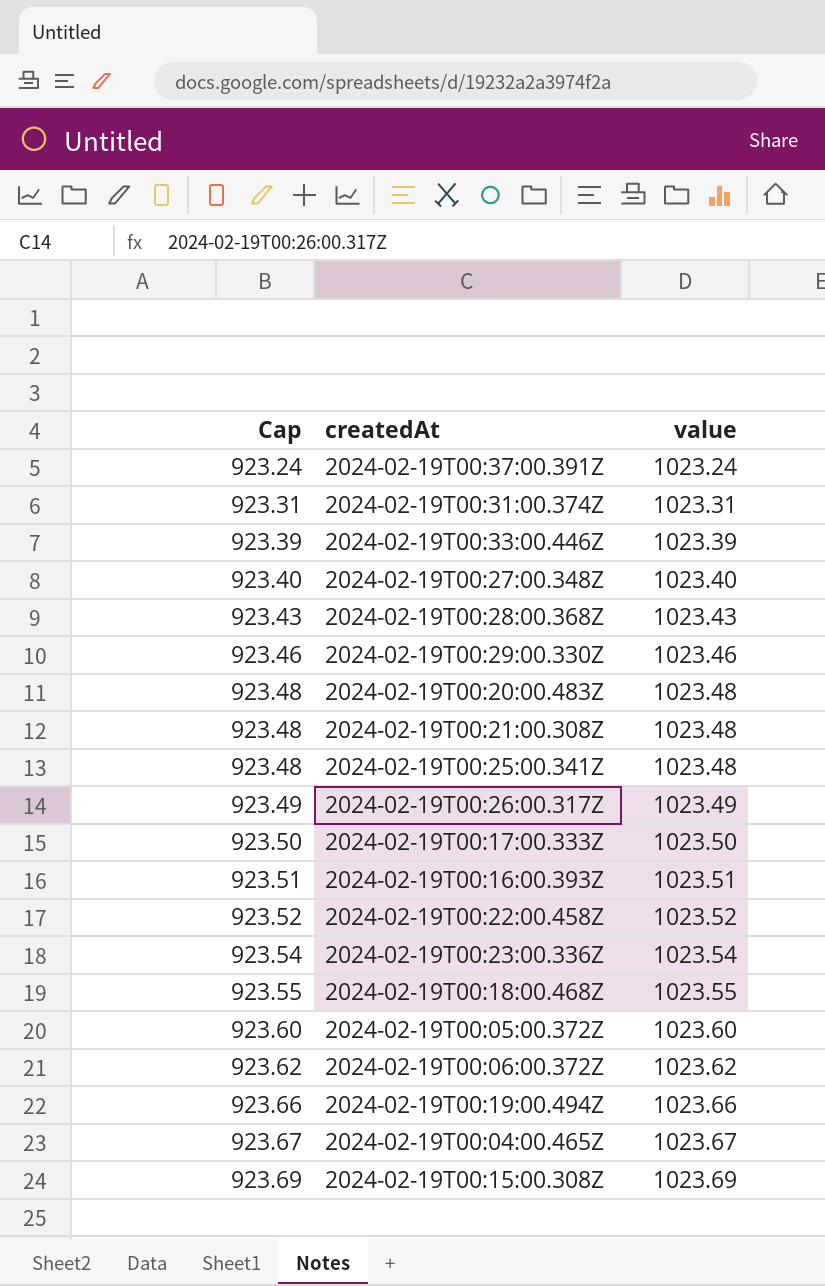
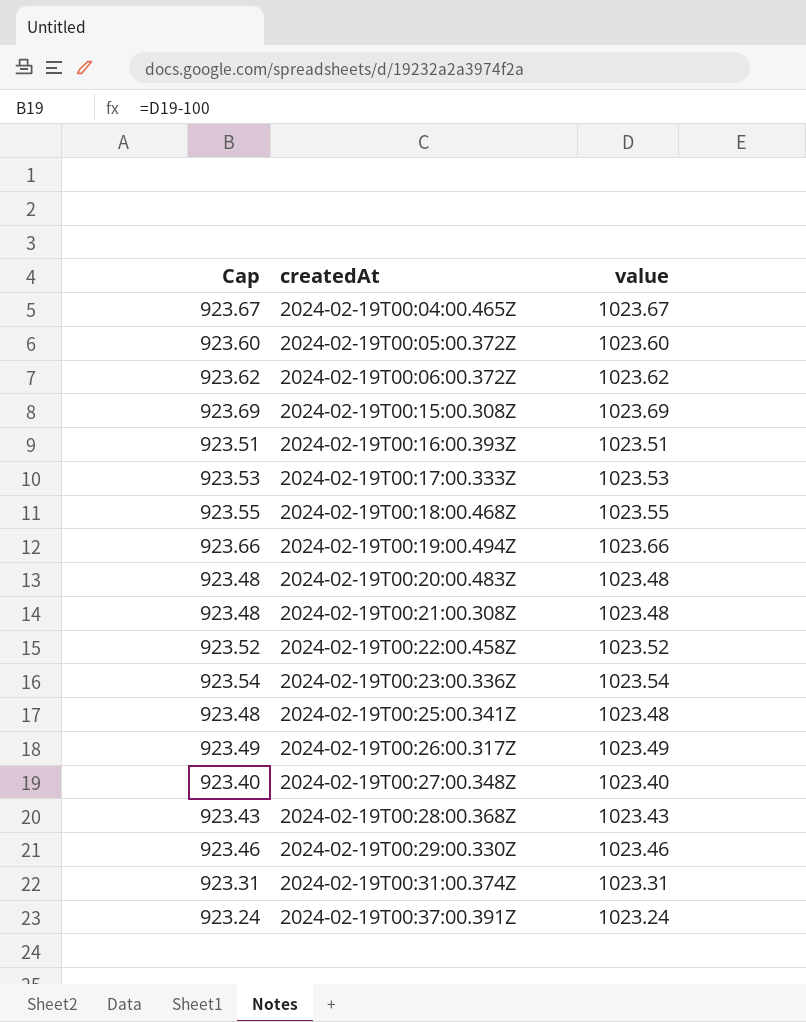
row order: Cap ascending -> createdAt ascending
row 2024-02-19T00:33:00.446Z: 923.39 | 1023.39 -> none
2024-02-19T00:17:00.333Z | Cap: 923.50 -> 923.53
2024-02-19T00:17:00.333Z | value: 1023.50 -> 1023.53

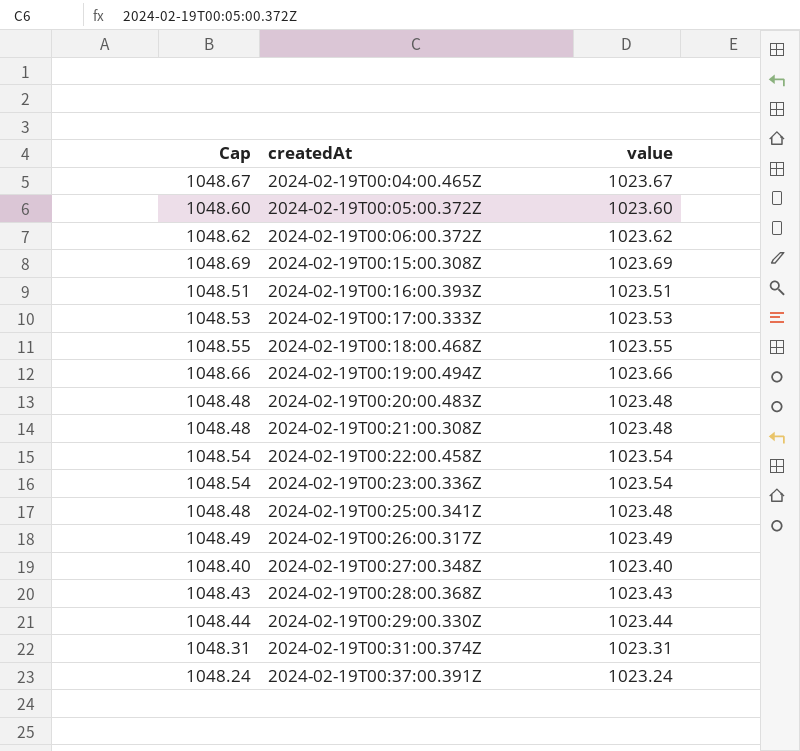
column Cap | formula: [value] - 100 -> [value] + 25
2024-02-19T00:22:00.458Z | value: 1023.52 -> 1023.54
2024-02-19T00:29:00.330Z | value: 1023.46 -> 1023.44

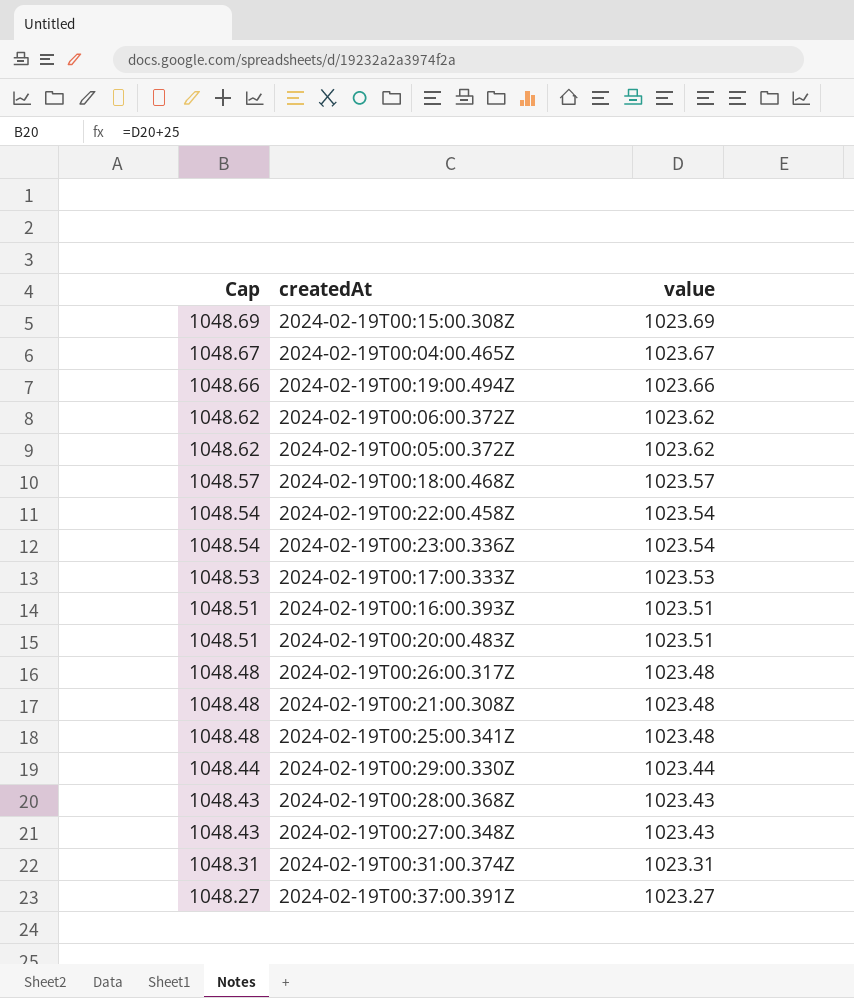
row order: createdAt ascending -> Cap descending
2024-02-19T00:05:00.372Z | Cap: 1048.60 -> 1048.62
2024-02-19T00:05:00.372Z | value: 1023.60 -> 1023.62
2024-02-19T00:18:00.468Z | Cap: 1048.55 -> 1048.57
2024-02-19T00:18:00.468Z | value: 1023.55 -> 1023.57
2024-02-19T00:20:00.483Z | Cap: 1048.48 -> 1048.51
2024-02-19T00:20:00.483Z | value: 1023.48 -> 1023.51
2024-02-19T00:26:00.317Z | Cap: 1048.49 -> 1048.48
2024-02-19T00:26:00.317Z | value: 1023.49 -> 1023.48
2024-02-19T00:27:00.348Z | Cap: 1048.40 -> 1048.43
2024-02-19T00:27:00.348Z | value: 1023.40 -> 1023.43
2024-02-19T00:37:00.391Z | Cap: 1048.24 -> 1048.27
2024-02-19T00:37:00.391Z | value: 1023.24 -> 1023.27

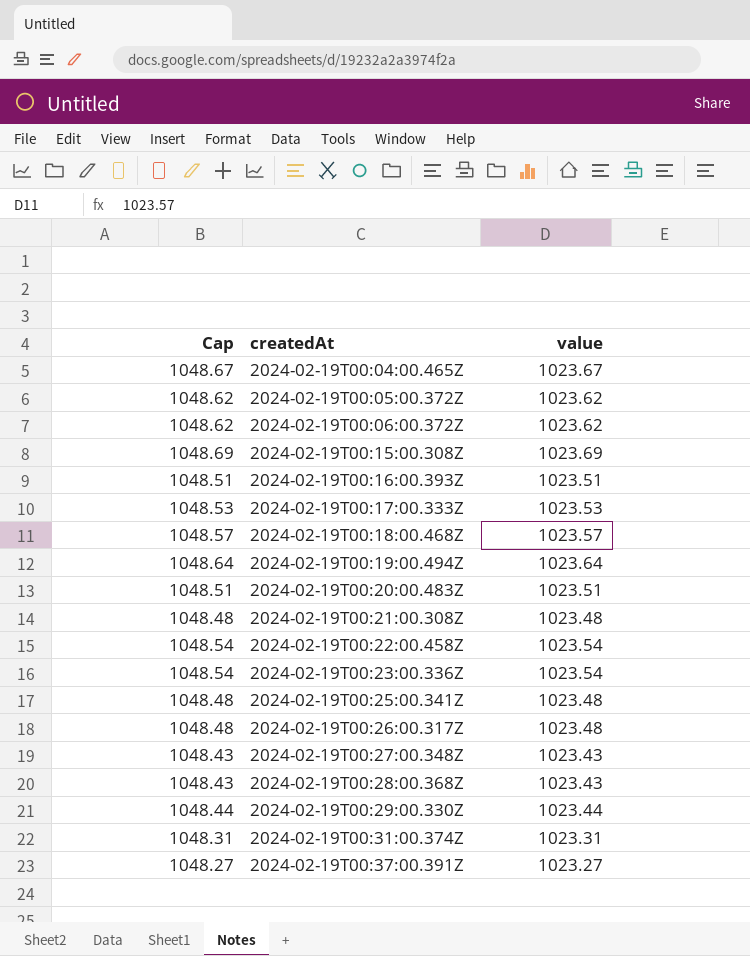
row order: Cap descending -> createdAt ascending
2024-02-19T00:19:00.494Z | Cap: 1048.66 -> 1048.64
2024-02-19T00:19:00.494Z | value: 1023.66 -> 1023.64

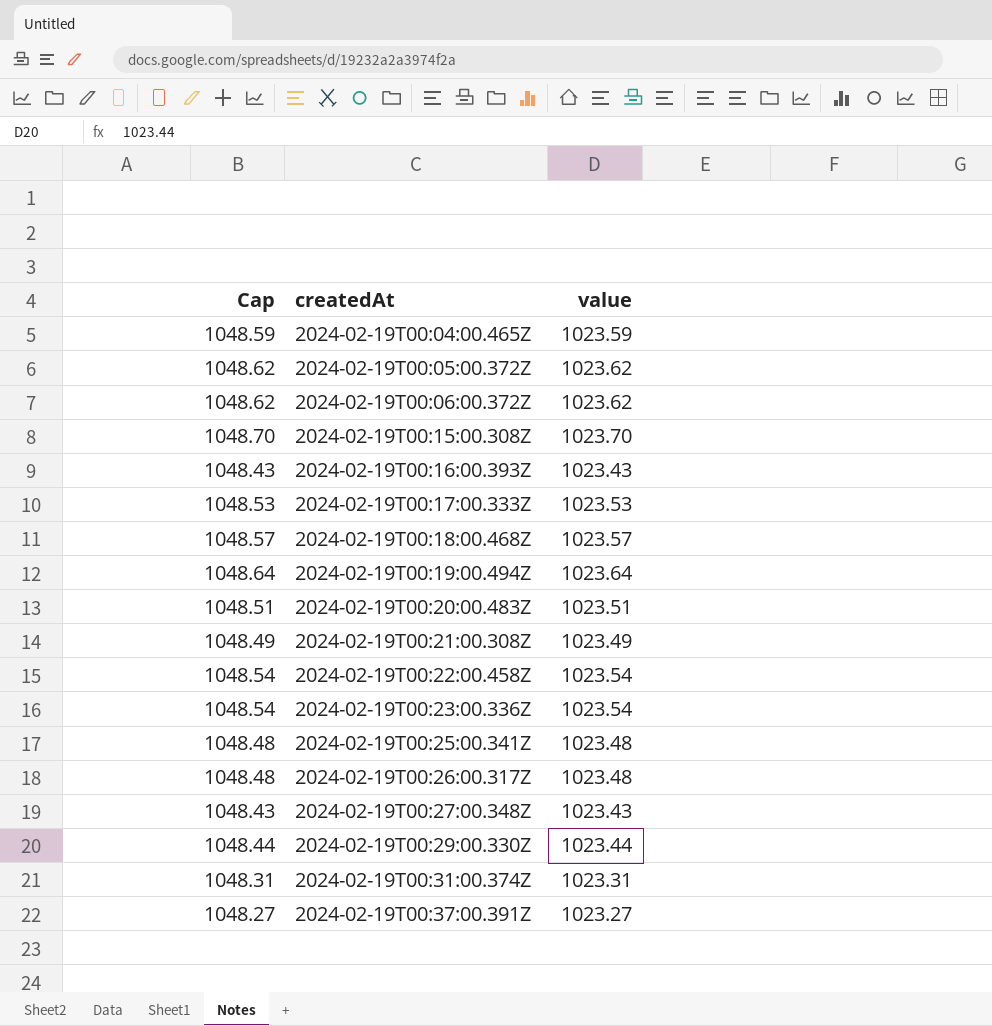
row 2024-02-19T00:28:00.368Z: 1048.43 | 1023.43 -> none
2024-02-19T00:04:00.465Z | Cap: 1048.67 -> 1048.59
2024-02-19T00:04:00.465Z | value: 1023.67 -> 1023.59
2024-02-19T00:15:00.308Z | Cap: 1048.69 -> 1048.70
2024-02-19T00:15:00.308Z | value: 1023.69 -> 1023.70
2024-02-19T00:16:00.393Z | Cap: 1048.51 -> 1048.43
2024-02-19T00:16:00.393Z | value: 1023.51 -> 1023.43
2024-02-19T00:21:00.308Z | Cap: 1048.48 -> 1048.49
2024-02-19T00:21:00.308Z | value: 1023.48 -> 1023.49

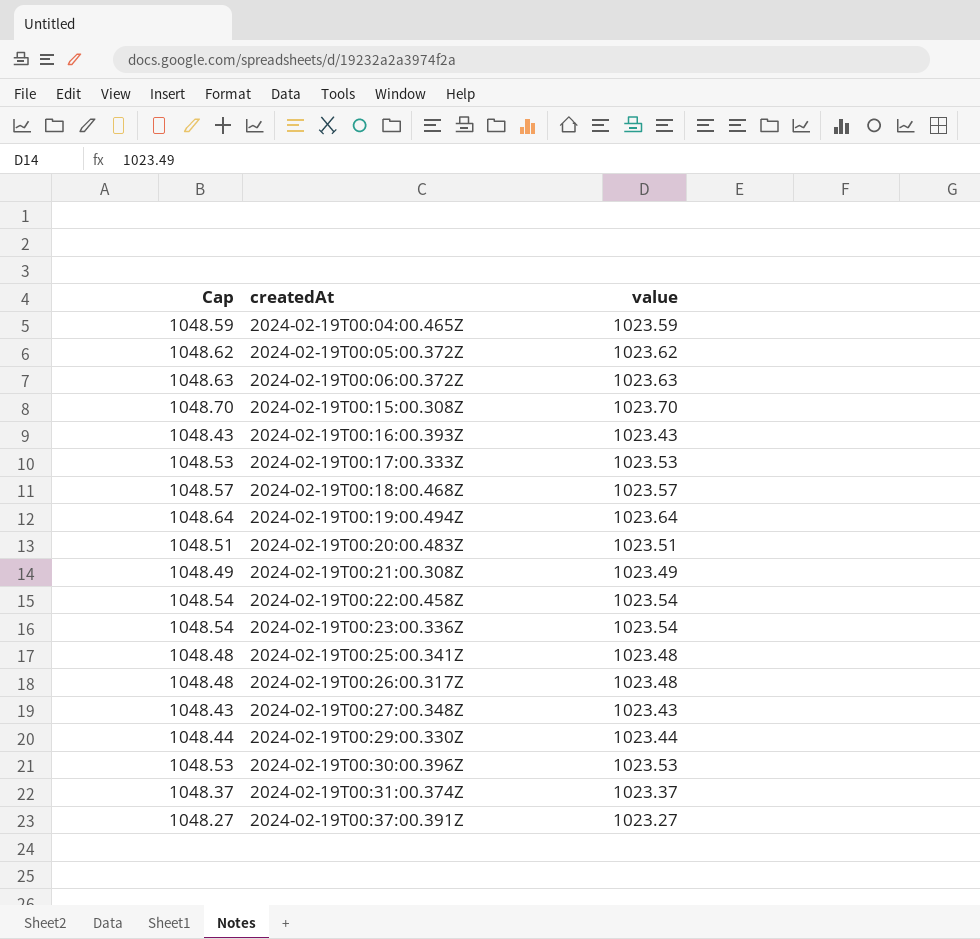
2024-02-19T00:06:00.372Z | Cap: 1048.62 -> 1048.63
2024-02-19T00:06:00.372Z | value: 1023.62 -> 1023.63
row 2024-02-19T00:30:00.396Z: none -> 1048.53 | 1023.53
2024-02-19T00:31:00.374Z | Cap: 1048.31 -> 1048.37
2024-02-19T00:31:00.374Z | value: 1023.31 -> 1023.37

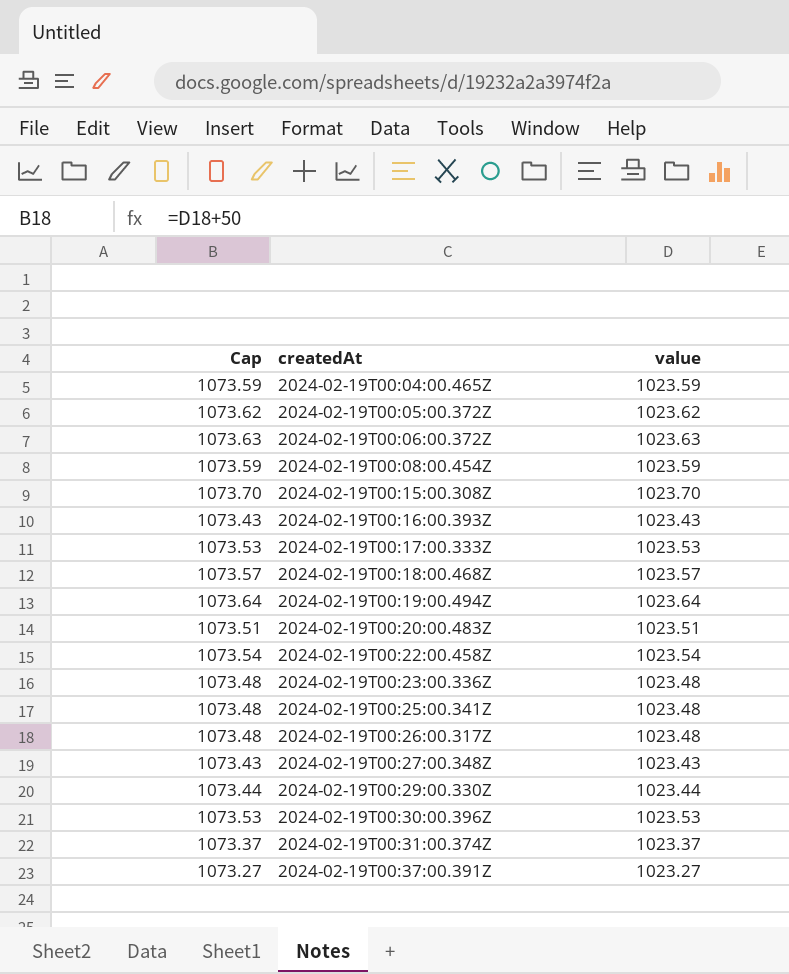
column Cap | formula: [value] + 25 -> [value] + 50
row 2024-02-19T00:21:00.308Z: 1048.49 | 1023.49 -> none
row 2024-02-19T00:08:00.454Z: none -> 1073.59 | 1023.59
2024-02-19T00:23:00.336Z | value: 1023.54 -> 1023.48

